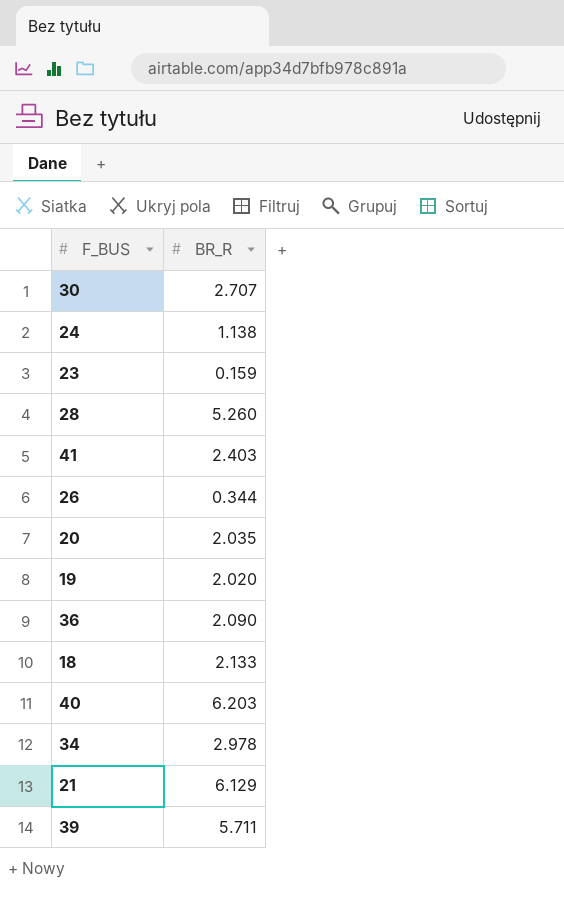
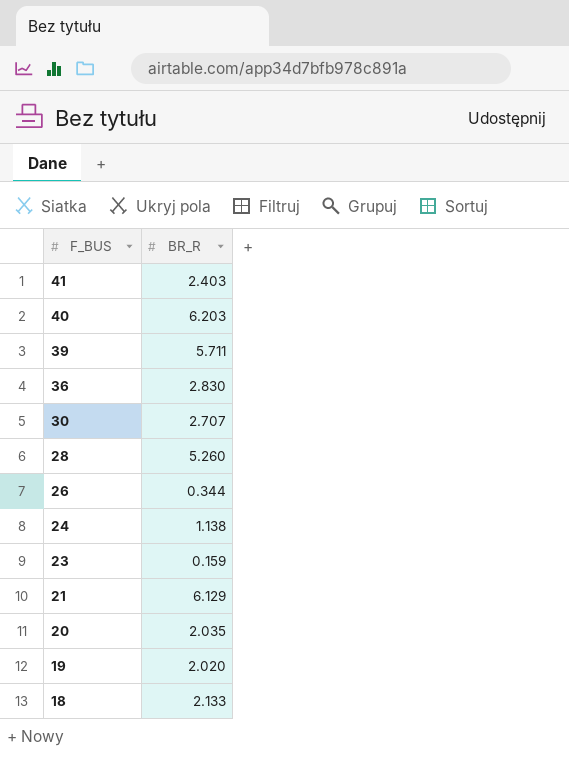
row order: none -> F_BUS descending
row 34: 2.978 -> none
36 | BR_R: 2.090 -> 2.830

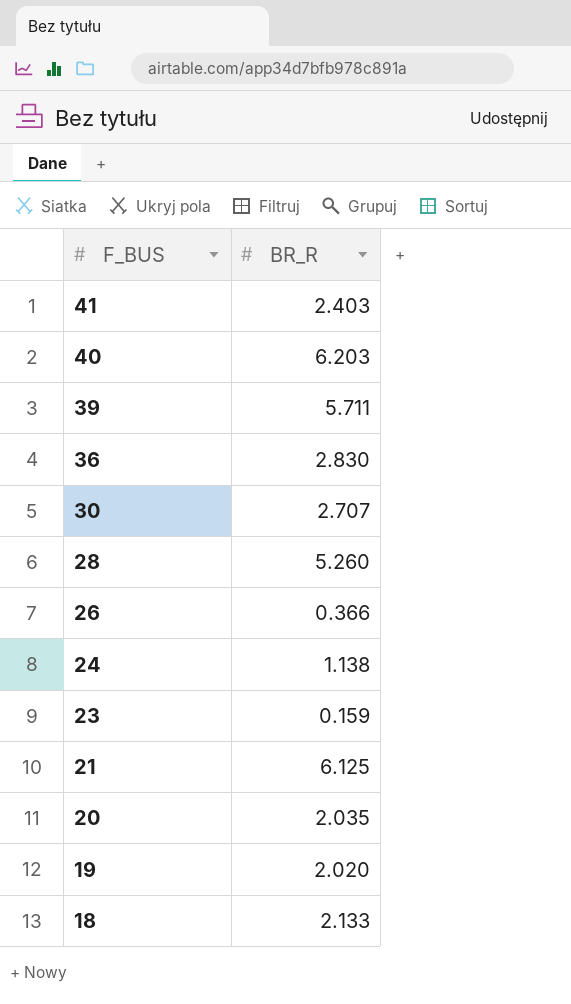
26 | BR_R: 0.344 -> 0.366
21 | BR_R: 6.129 -> 6.125

